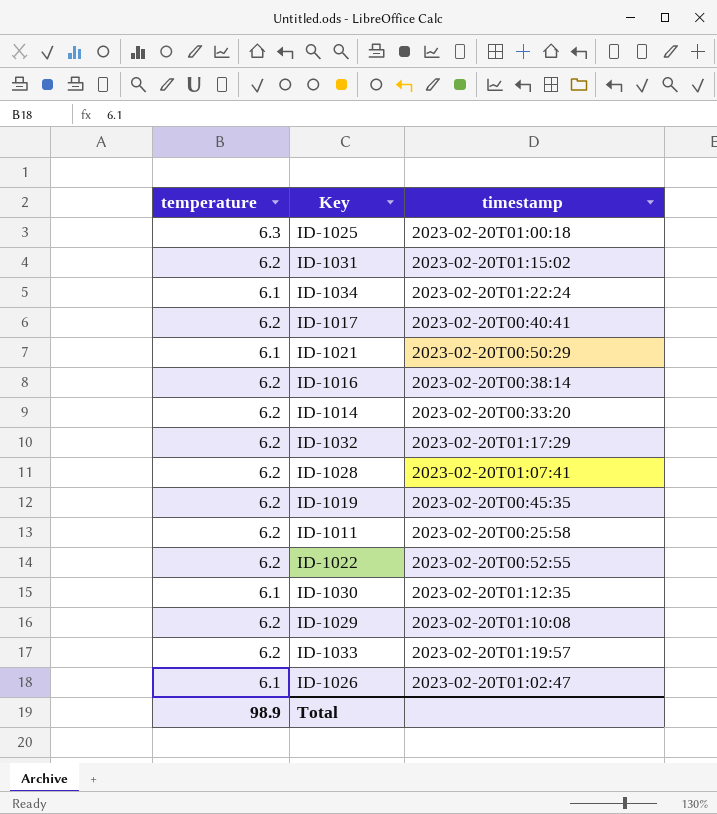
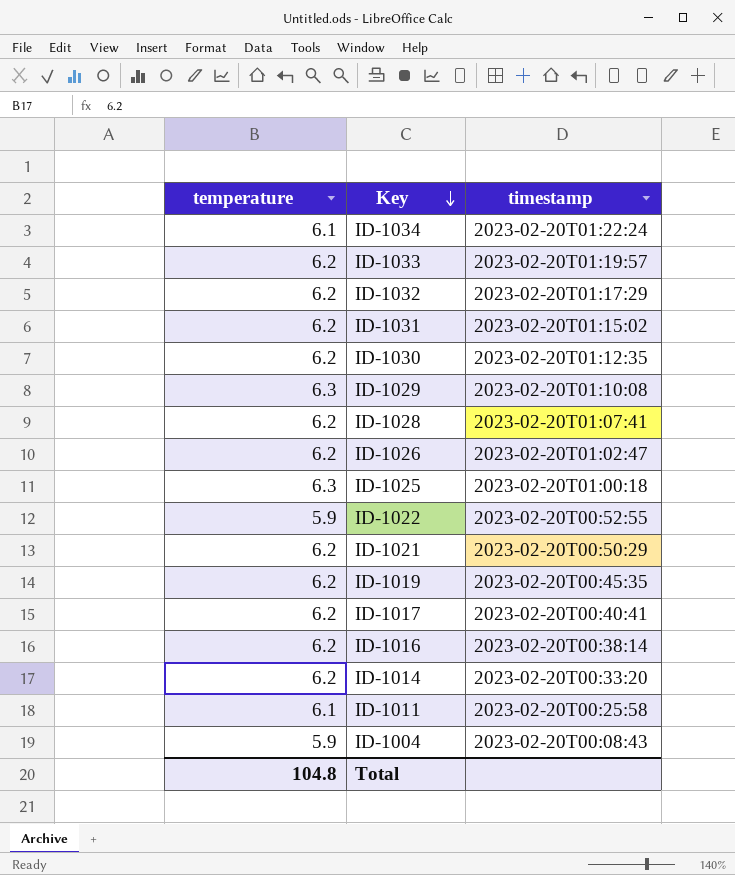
row order: none -> Key descending
ID-1030 | temperature: 6.1 -> 6.2
ID-1029 | temperature: 6.2 -> 6.3
ID-1026 | temperature: 6.1 -> 6.2
ID-1022 | temperature: 6.2 -> 5.9
ID-1021 | temperature: 6.1 -> 6.2
ID-1011 | temperature: 6.2 -> 6.1
row ID-1004: none -> 5.9 | 2023-02-20T00:08:43
Total | temperature: 98.9 -> 104.8

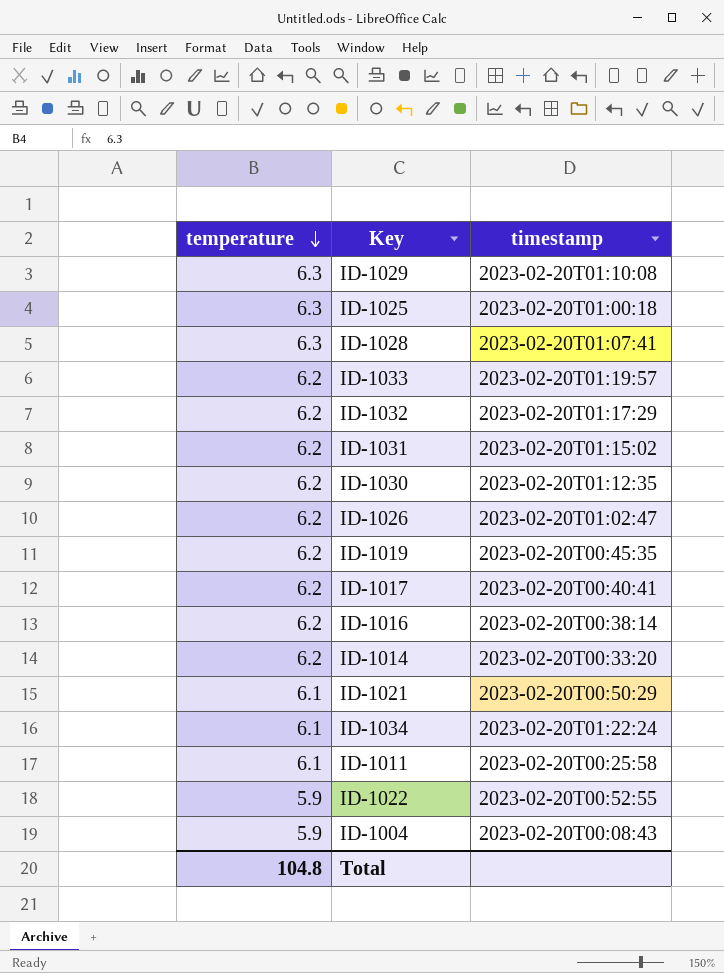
row order: Key descending -> temperature descending
ID-1028 | temperature: 6.2 -> 6.3
ID-1021 | temperature: 6.2 -> 6.1

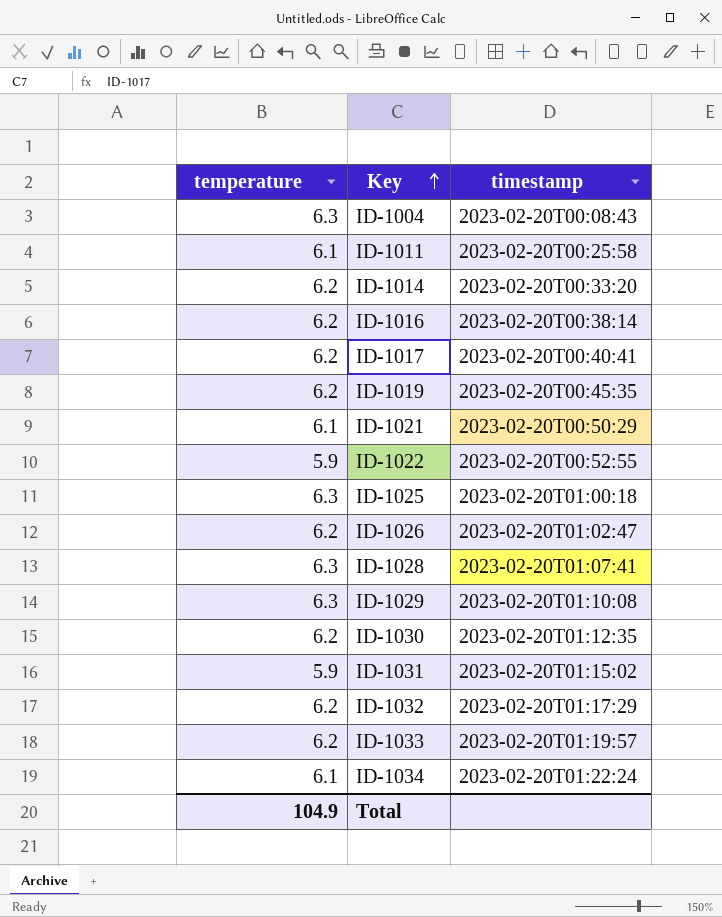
row order: temperature descending -> Key ascending
ID-1004 | temperature: 5.9 -> 6.3
ID-1031 | temperature: 6.2 -> 5.9
Total | temperature: 104.8 -> 104.9

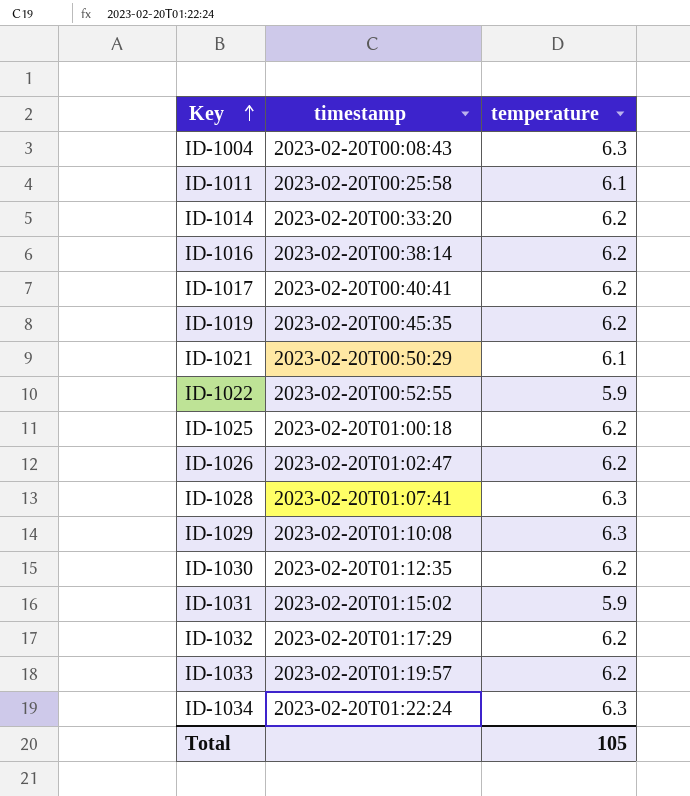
column temperature | position: 1 -> 3
ID-1025 | temperature: 6.3 -> 6.2
ID-1034 | temperature: 6.1 -> 6.3
Total | temperature: 104.9 -> 105

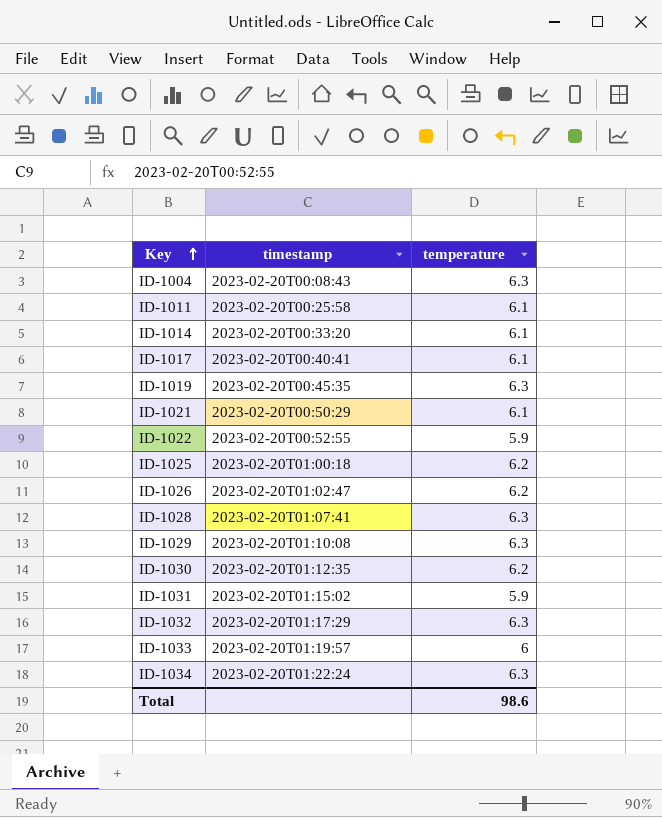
row ID-1016: 2023-02-20T00:38:14 | 6.2 -> none
ID-1014 | temperature: 6.2 -> 6.1
ID-1017 | temperature: 6.2 -> 6.1
ID-1019 | temperature: 6.2 -> 6.3
ID-1032 | temperature: 6.2 -> 6.3
ID-1033 | temperature: 6.2 -> 6
Total | temperature: 105 -> 98.6

